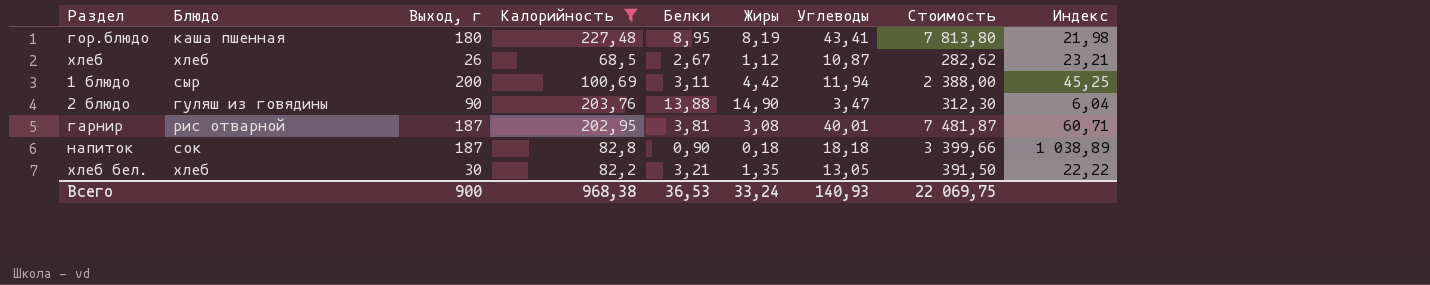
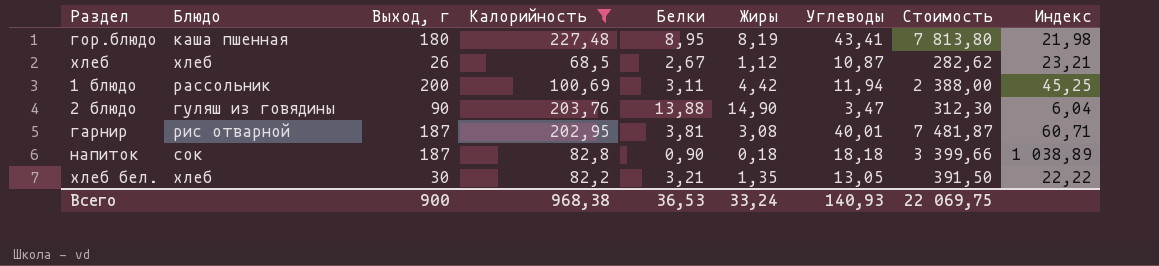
1 блюдо | Блюдо: сыр -> рассольник

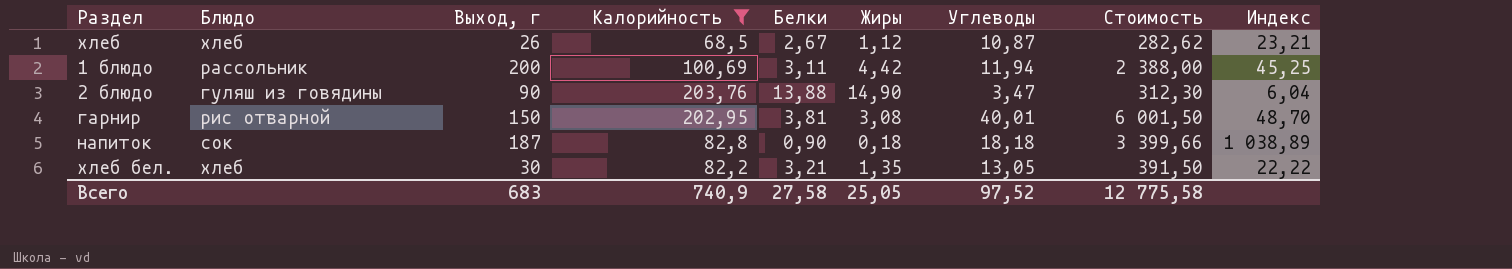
row гор.блюдо: каша пшенная | 180 | 227,48 | 8,95 | 8,19 | 43,41 | 7 813,80 | 21,98 -> none
гарнир | Выход, г: 187 -> 150
гарнир | Стоимость: 7 481,87 -> 6 001,50
гарнир | Индекс: 60,71 -> 48,70
Всего | Выход, г: 900 -> 683
Всего | Калорийность: 968,38 -> 740,9
Всего | Белки: 36,53 -> 27,58
Всего | Жиры: 33,24 -> 25,05
Всего | Углеводы: 140,93 -> 97,52
Всего | Стоимость: 22 069,75 -> 12 775,58

